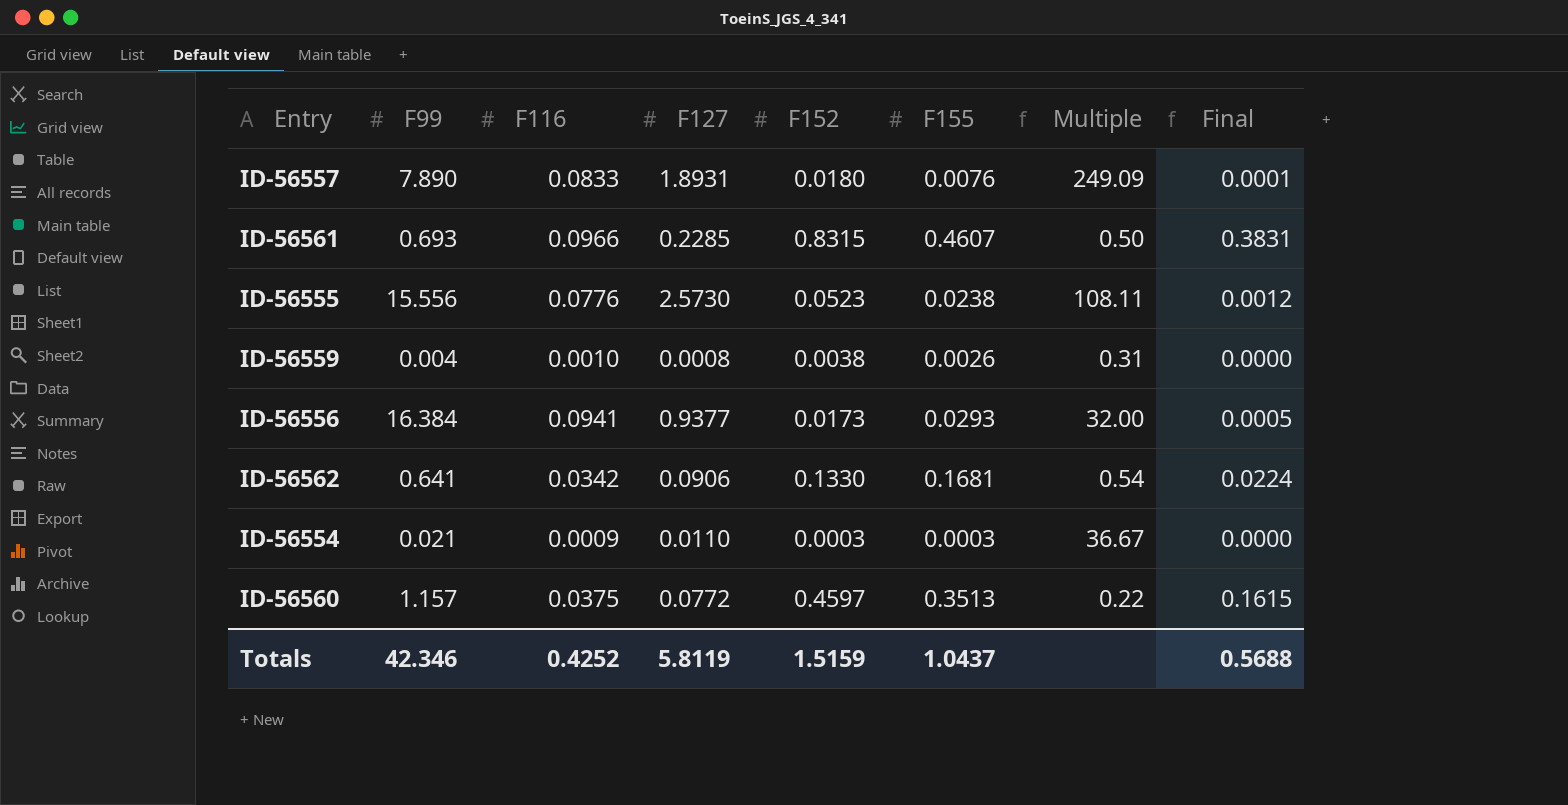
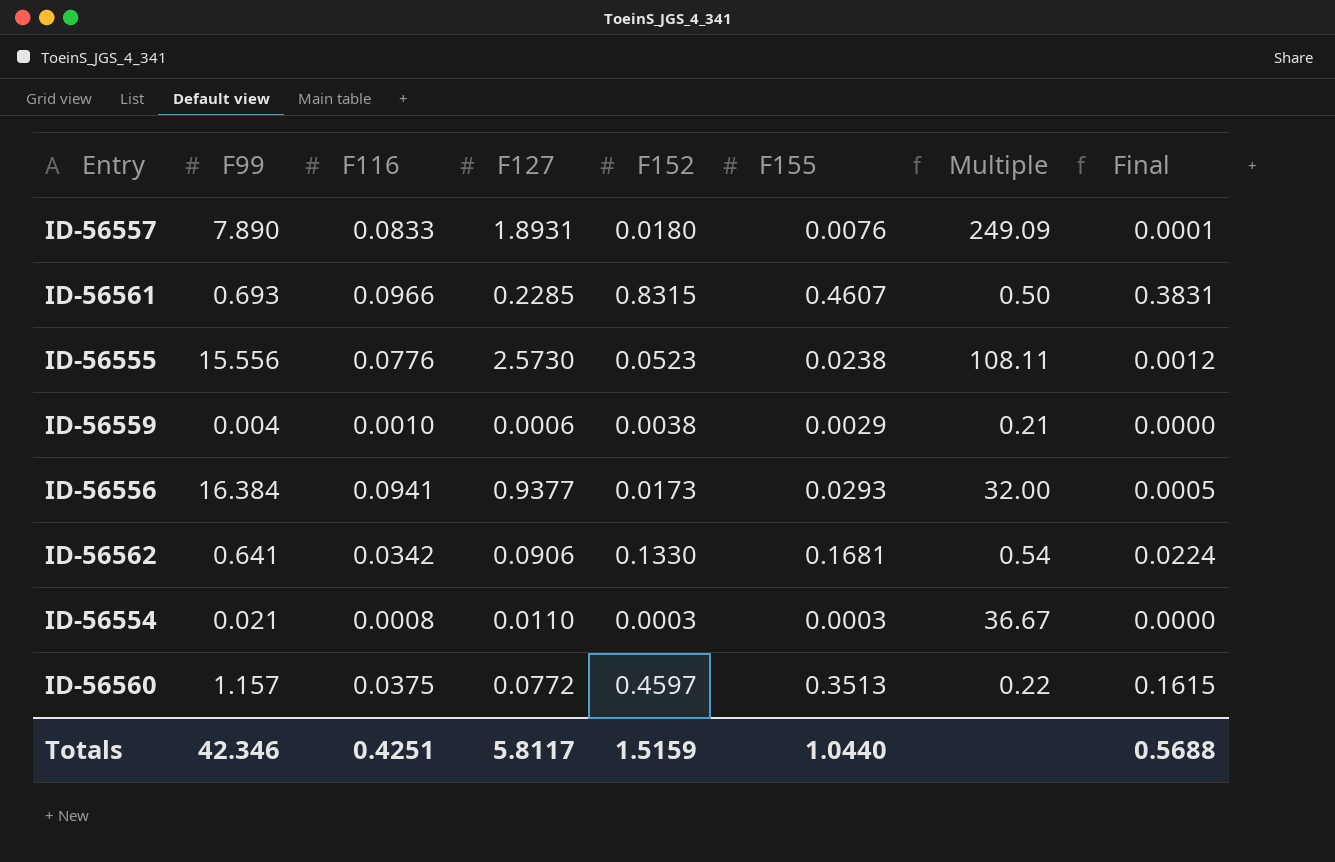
ID-56559 | F127: 0.0008 -> 0.0006
ID-56559 | F155: 0.0026 -> 0.0029
ID-56559 | Multiple: 0.31 -> 0.21
ID-56554 | F116: 0.0009 -> 0.0008
Totals | F116: 0.4252 -> 0.4251
Totals | F127: 5.8119 -> 5.8117
Totals | F155: 1.0437 -> 1.0440

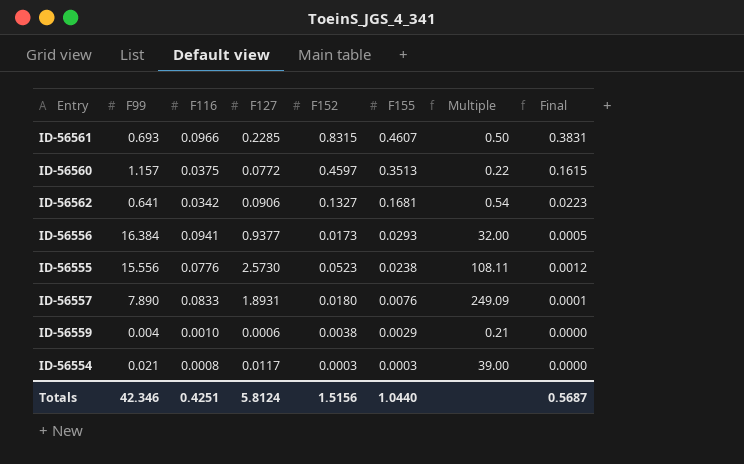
row order: none -> F155 descending
ID-56562 | F152: 0.1330 -> 0.1327
ID-56562 | Final: 0.0224 -> 0.0223
ID-56554 | F127: 0.0110 -> 0.0117
ID-56554 | Multiple: 36.67 -> 39.00
Totals | F127: 5.8117 -> 5.8124
Totals | F152: 1.5159 -> 1.5156
Totals | Final: 0.5688 -> 0.5687

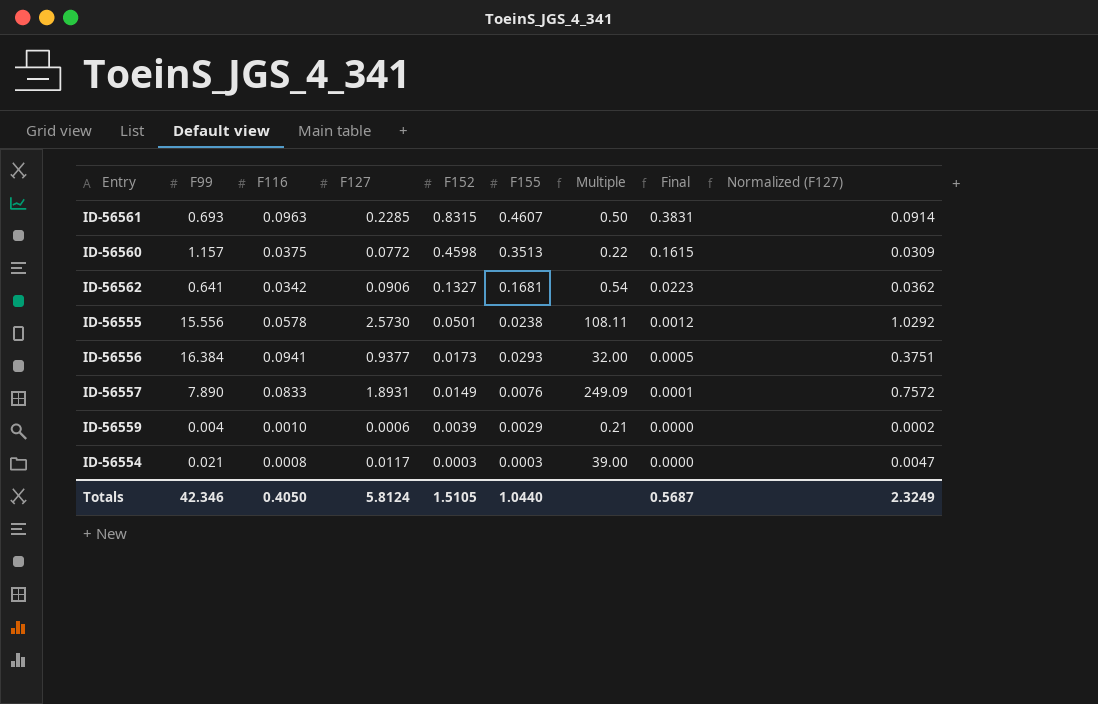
row order: F155 descending -> F152 descending
column Normalized (F127) | formula: none -> [F127] * 0.4
ID-56561 | F116: 0.0966 -> 0.0963
ID-56560 | F152: 0.4597 -> 0.4598
ID-56555 | F116: 0.0776 -> 0.0578
ID-56555 | F152: 0.0523 -> 0.0501
ID-56557 | F152: 0.0180 -> 0.0149
ID-56559 | F152: 0.0038 -> 0.0039
Totals | F116: 0.4251 -> 0.4050
Totals | F152: 1.5156 -> 1.5105

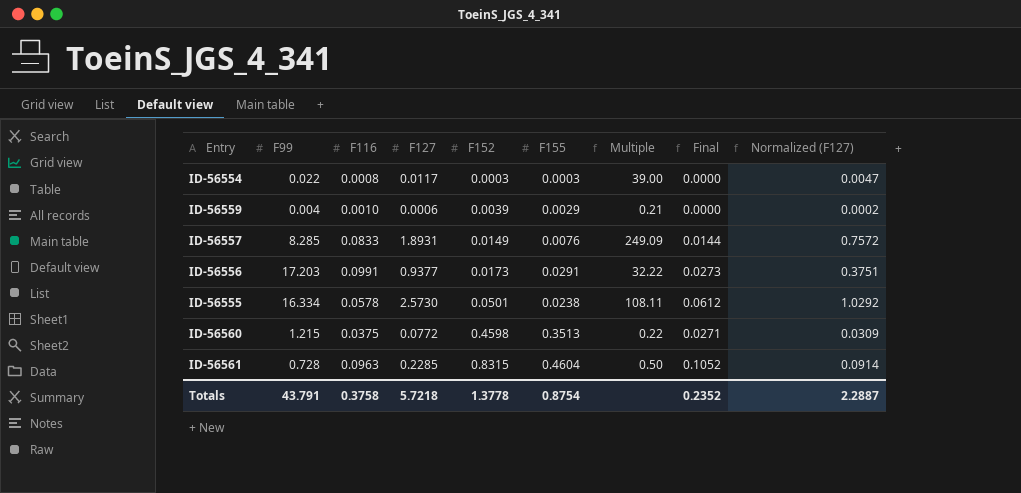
row order: F152 descending -> F152 ascending
column Final | formula: [F152] * [F155] -> [F127] * [F155]
row ID-56562: 0.641 | 0.0342 | 0.0906 | 0.1327 | 0.1681 | 0.54 | 0.0223 | 0.0362 -> none
ID-56554 | F99: 0.021 -> 0.022
ID-56557 | F99: 7.890 -> 8.285
ID-56556 | F99: 16.384 -> 17.203
ID-56556 | F116: 0.0941 -> 0.0991
ID-56556 | F155: 0.0293 -> 0.0291
ID-56556 | Multiple: 32.00 -> 32.22
ID-56555 | F99: 15.556 -> 16.334
ID-56560 | F99: 1.157 -> 1.215
ID-56561 | F99: 0.693 -> 0.728
ID-56561 | F155: 0.4607 -> 0.4604
Totals | F99: 42.346 -> 43.791
Totals | F116: 0.4050 -> 0.3758
Totals | F127: 5.8124 -> 5.7218
Totals | F152: 1.5105 -> 1.3778
Totals | F155: 1.0440 -> 0.8754
Totals | Final: 0.5687 -> 0.2352
Totals | Normalized (F127): 2.3249 -> 2.2887

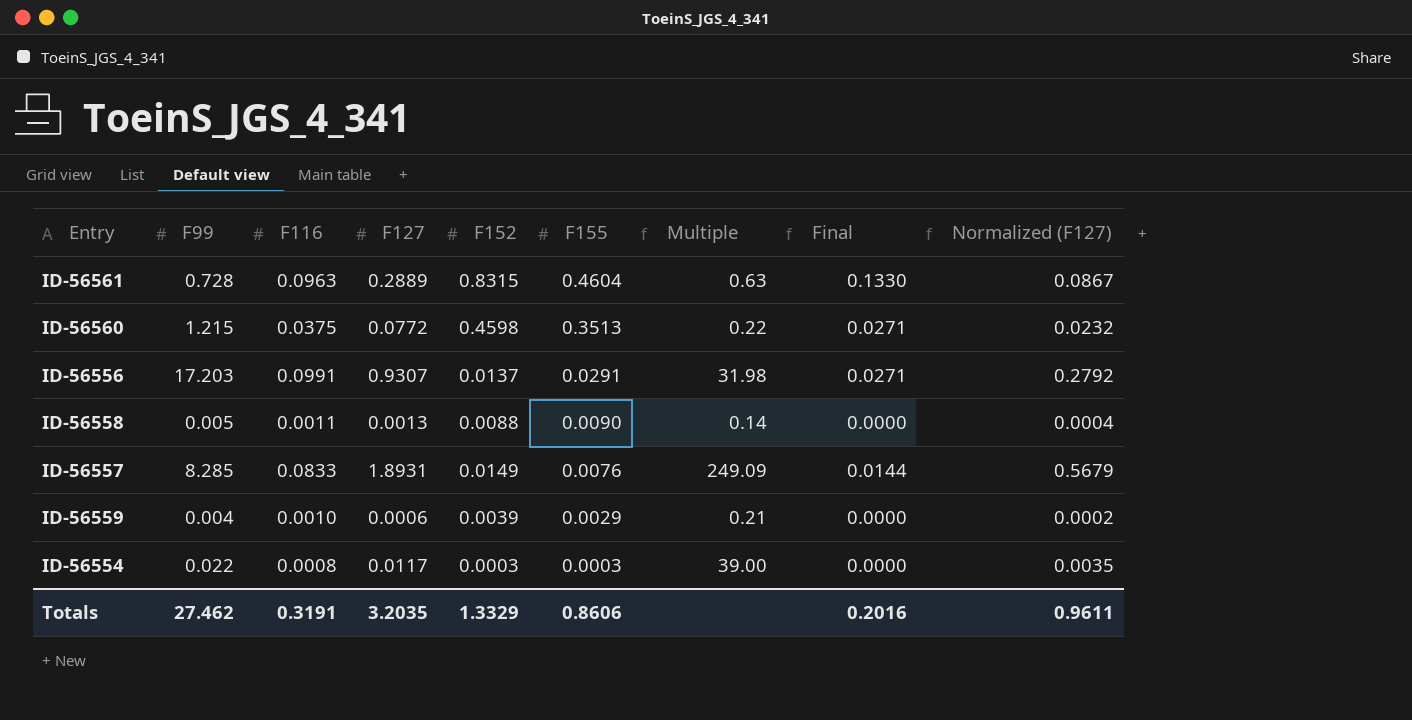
row order: F152 ascending -> F155 descending
column Normalized (F127) | formula: [F127] * 0.4 -> [F127] * 0.3
row ID-56555: 16.334 | 0.0578 | 2.5730 | 0.0501 | 0.0238 | 108.11 | 0.0612 | 1.0292 -> none
ID-56561 | F127: 0.2285 -> 0.2889
ID-56561 | Multiple: 0.50 -> 0.63
ID-56561 | Final: 0.1052 -> 0.1330
ID-56556 | F127: 0.9377 -> 0.9307
ID-56556 | F152: 0.0173 -> 0.0137
ID-56556 | Multiple: 32.22 -> 31.98
ID-56556 | Final: 0.0273 -> 0.0271
row ID-56558: none -> 0.005 | 0.0011 | 0.0013 | 0.0088 | 0.0090 | 0.14 | 0.0000 | 0.0004
Totals | F99: 43.791 -> 27.462
Totals | F116: 0.3758 -> 0.3191
Totals | F127: 5.7218 -> 3.2035
Totals | F152: 1.3778 -> 1.3329
Totals | F155: 0.8754 -> 0.8606
Totals | Final: 0.2352 -> 0.2016
Totals | Normalized (F127): 2.2887 -> 0.9611

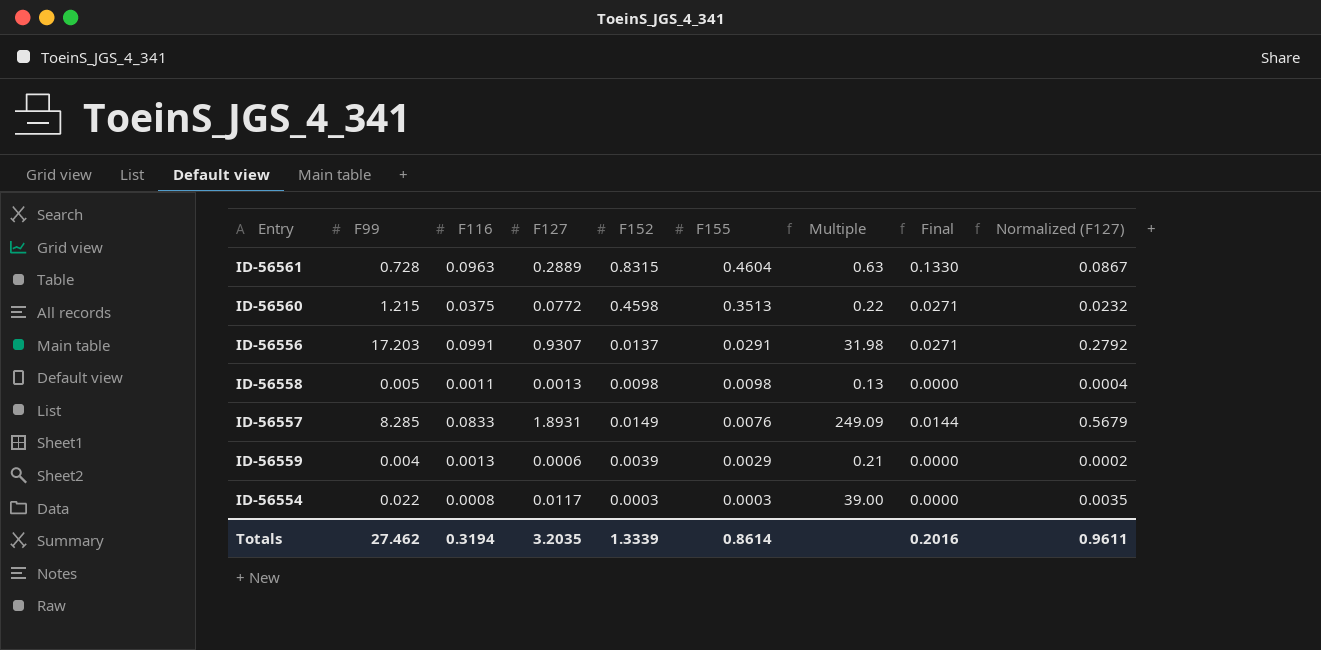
ID-56558 | F152: 0.0088 -> 0.0098
ID-56558 | F155: 0.0090 -> 0.0098
ID-56558 | Multiple: 0.14 -> 0.13
ID-56559 | F116: 0.0010 -> 0.0013
Totals | F116: 0.3191 -> 0.3194
Totals | F152: 1.3329 -> 1.3339
Totals | F155: 0.8606 -> 0.8614

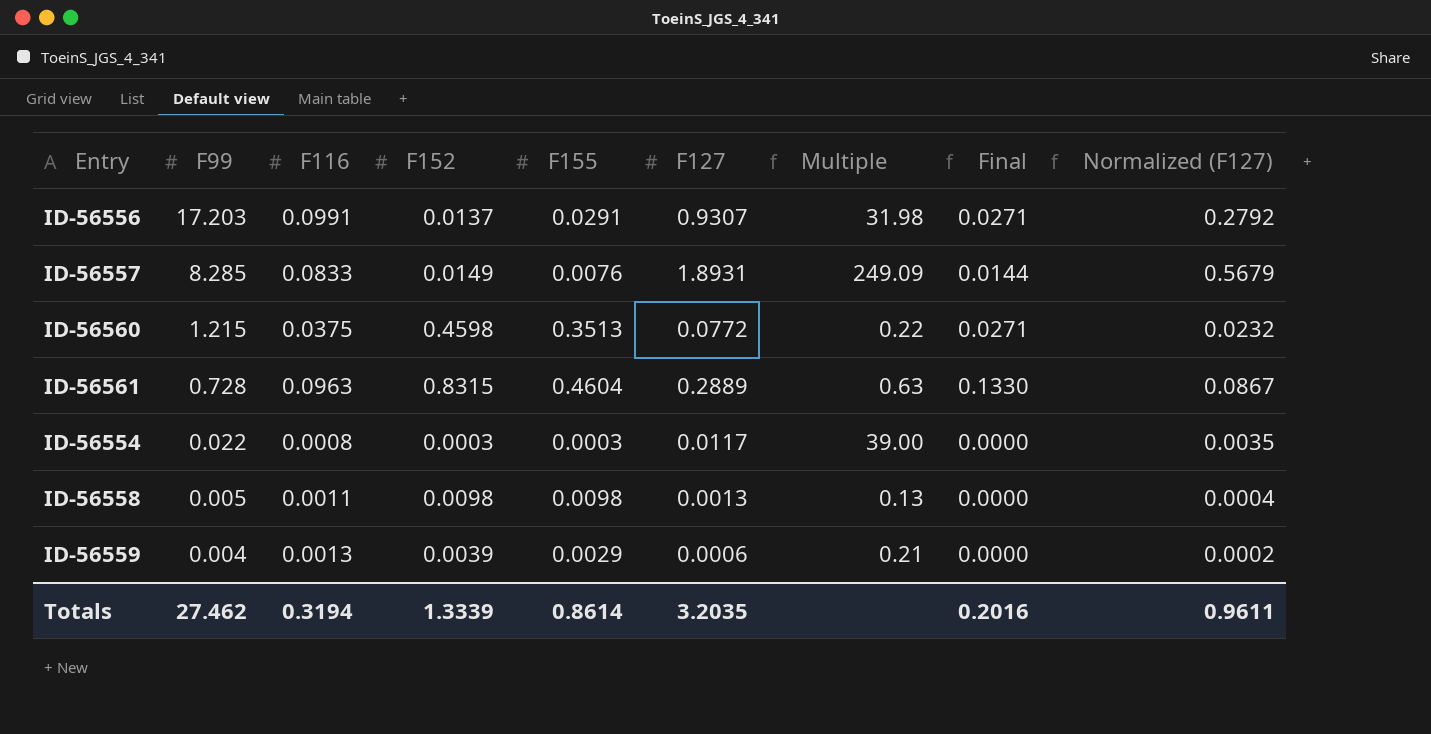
row order: F155 descending -> F99 descending
column F127 | position: 4 -> 6

